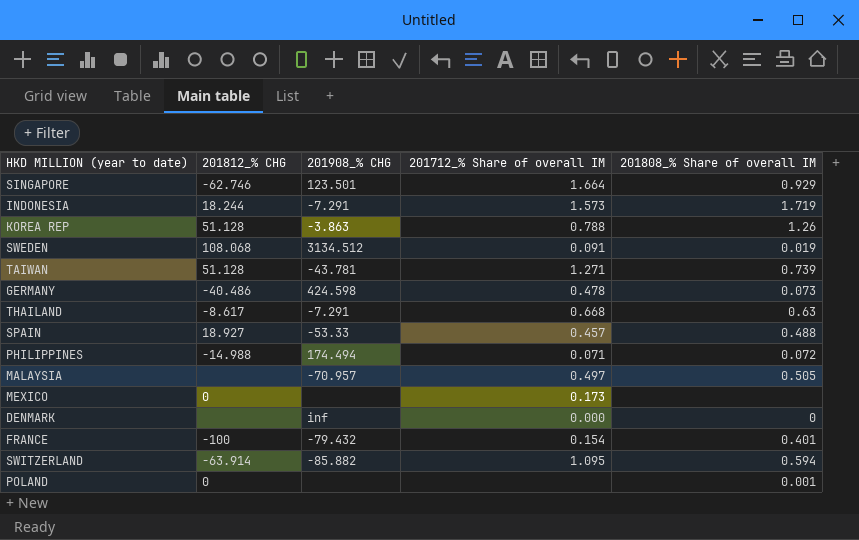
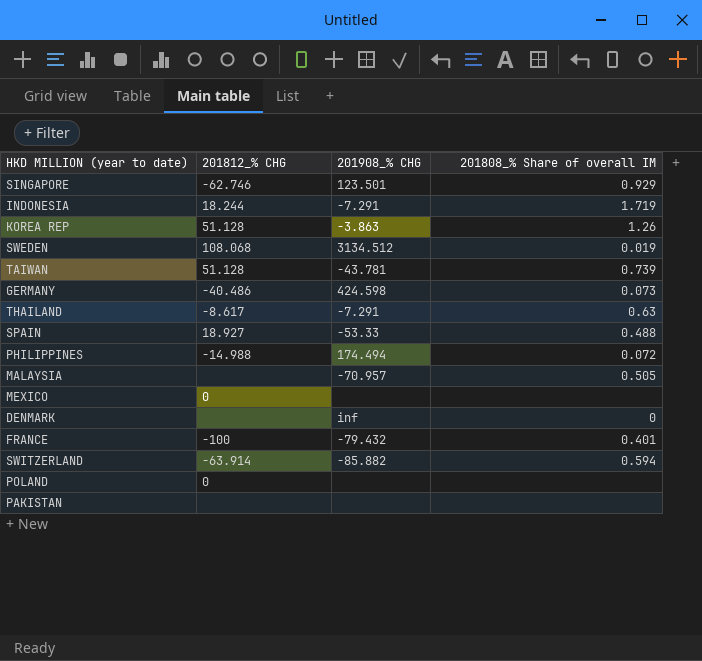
column 201712_% Share of overall IM | position: 4 -> none
POLAND | 201808_% Share of overall IM: 0.001 -> none
row PAKISTAN: none -> none | none | none

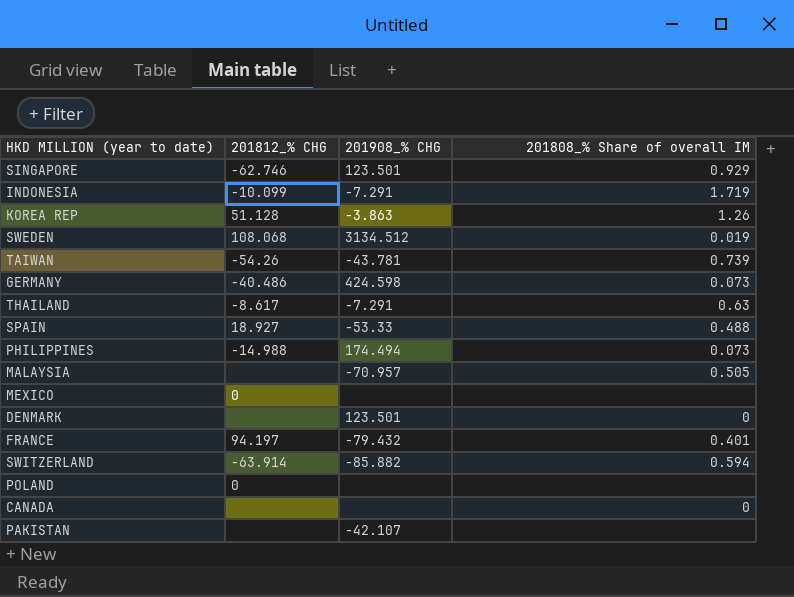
INDONESIA | 201812_% CHG: 18.244 -> -10.099
TAIWAN | 201812_% CHG: 51.128 -> -54.26
PHILIPPINES | 201808_% Share of overall IM: 0.072 -> 0.073
DENMARK | 201908_% CHG: inf -> 123.501
FRANCE | 201812_% CHG: -100 -> 94.197
row CANADA: none -> none | none | 0
PAKISTAN | 201908_% CHG: none -> -42.107

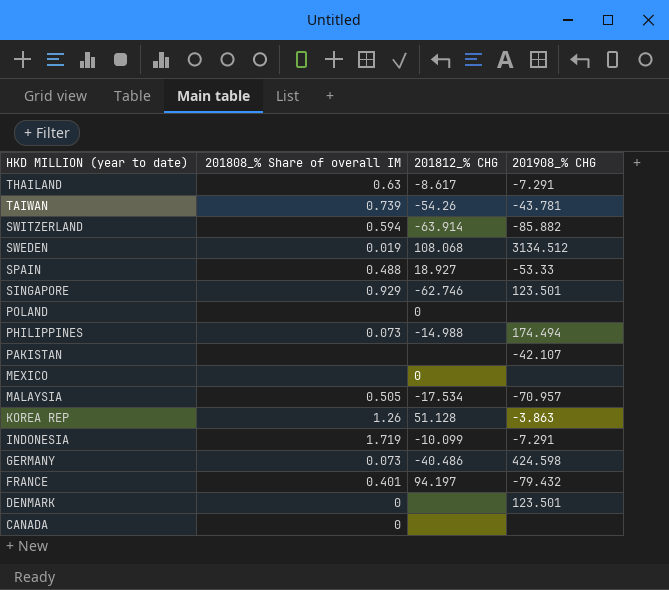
row order: none -> HKD MILLION (year to date) descending
column 201808_% Share of overall IM | position: 4 -> 2
MALAYSIA | 201812_% CHG: none -> -17.534

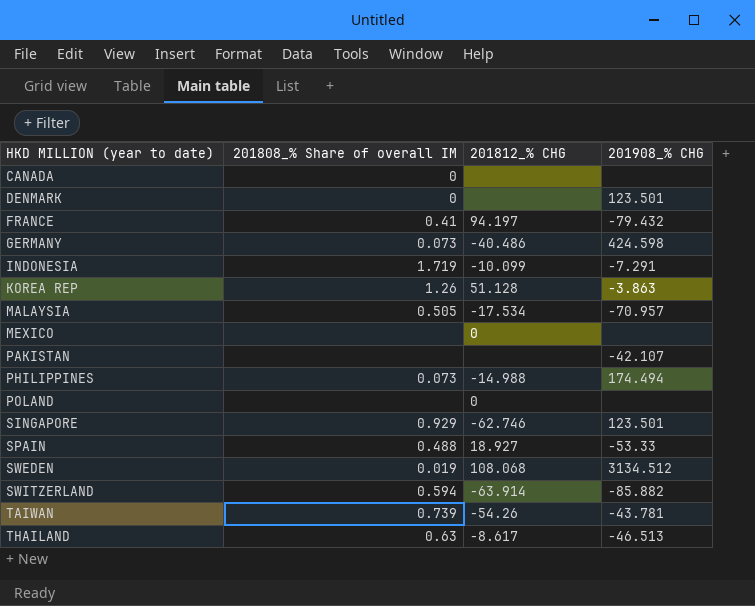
row order: HKD MILLION (year to date) descending -> HKD MILLION (year to date) ascending
FRANCE | 201808_% Share of overall IM: 0.401 -> 0.41
THAILAND | 201908_% CHG: -7.291 -> -46.513

